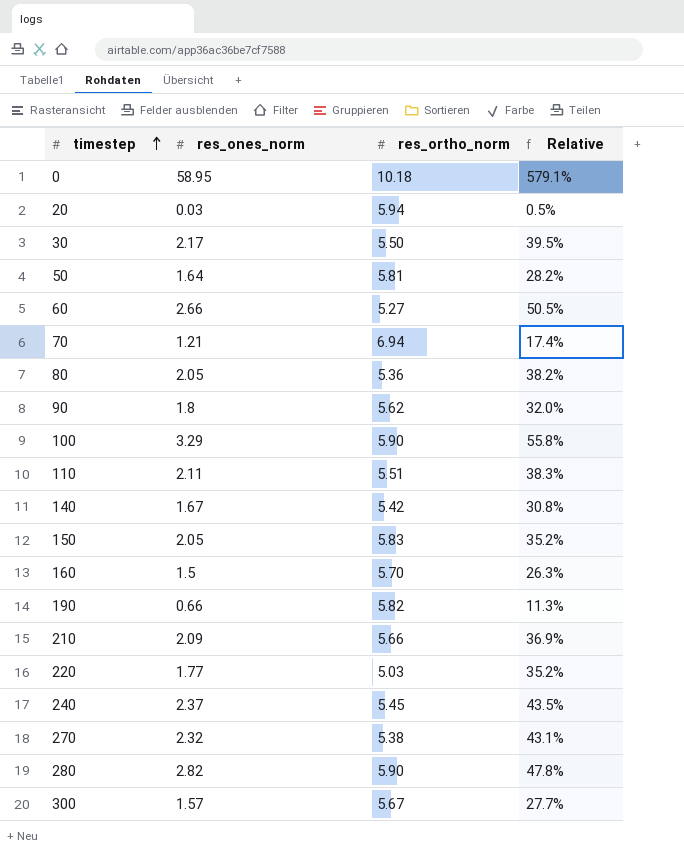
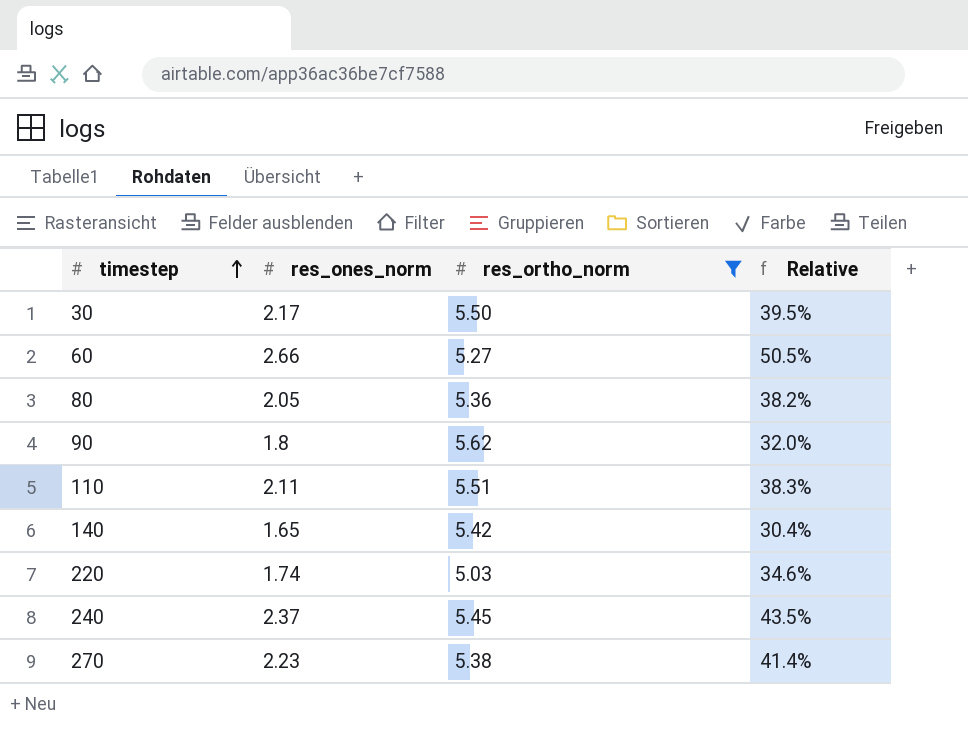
filter: none -> res_ortho_norm <= 5.62
140 | res_ones_norm: 1.67 -> 1.65
140 | Relative: 30.8% -> 30.4%
220 | res_ones_norm: 1.77 -> 1.74
220 | Relative: 35.2% -> 34.6%
270 | res_ones_norm: 2.32 -> 2.23
270 | Relative: 43.1% -> 41.4%

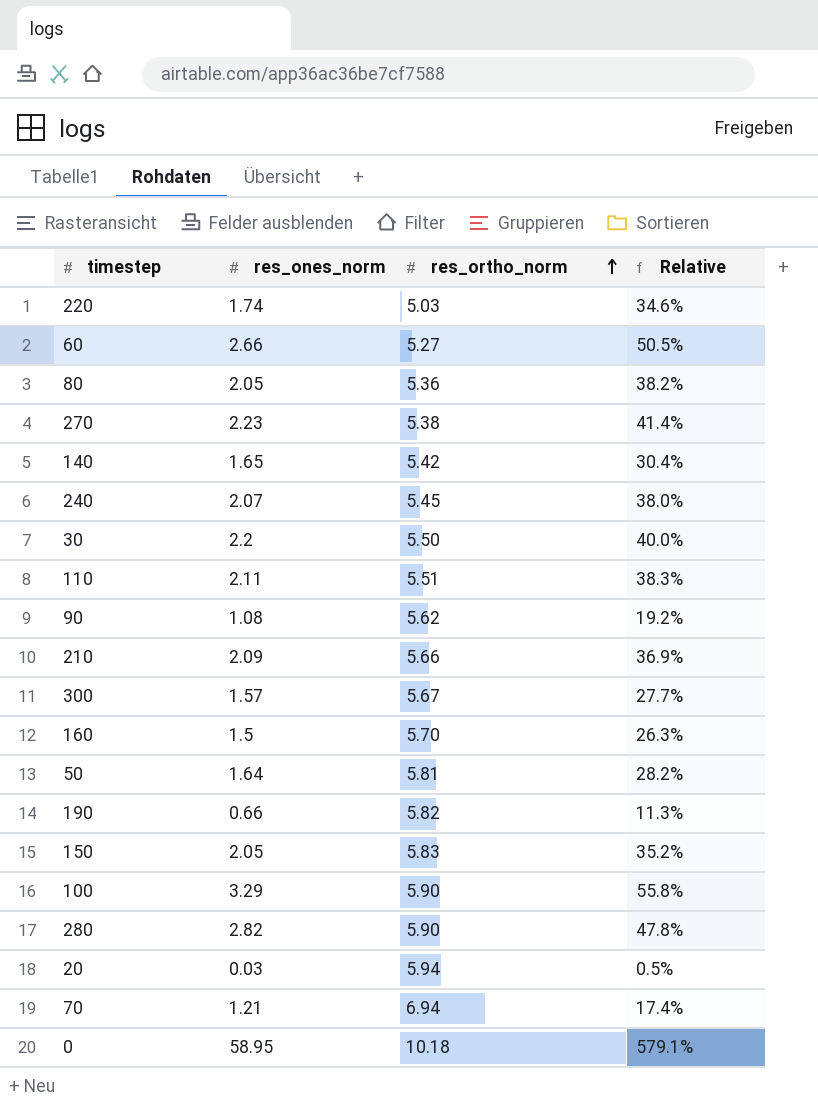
filter: res_ortho_norm <= 5.62 -> none
row order: timestep ascending -> res_ortho_norm ascending
240 | res_ones_norm: 2.37 -> 2.07
240 | Relative: 43.5% -> 38.0%
30 | res_ones_norm: 2.17 -> 2.2
30 | Relative: 39.5% -> 40.0%
90 | res_ones_norm: 1.8 -> 1.08
90 | Relative: 32.0% -> 19.2%

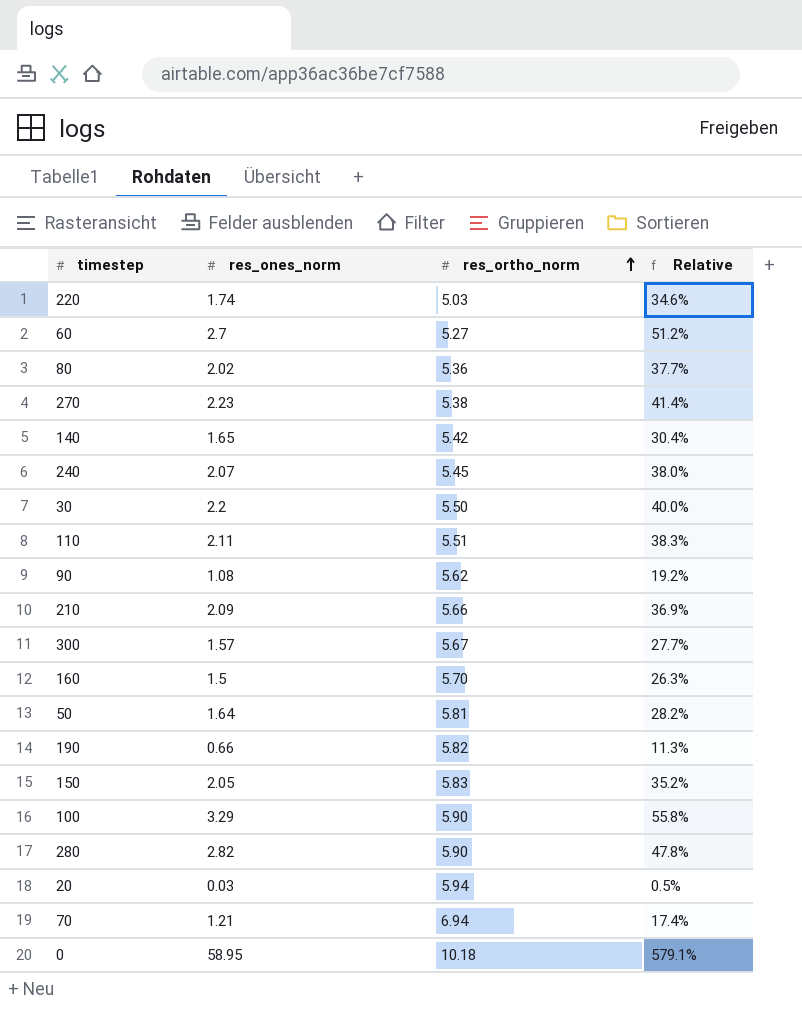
60 | res_ones_norm: 2.66 -> 2.7
60 | Relative: 50.5% -> 51.2%
80 | res_ones_norm: 2.05 -> 2.02
80 | Relative: 38.2% -> 37.7%

